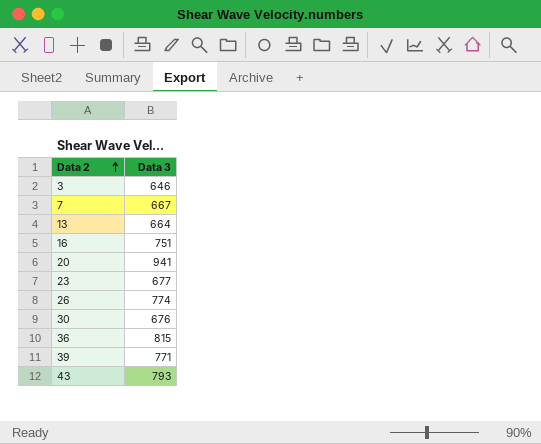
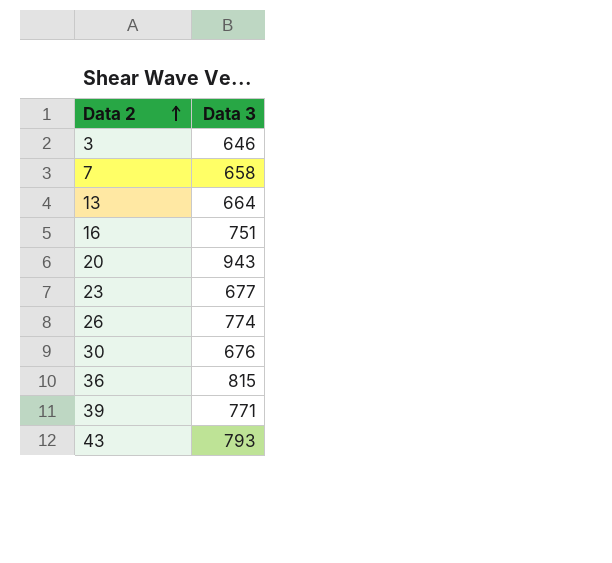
7 | Data 3: 667 -> 658
20 | Data 3: 941 -> 943

